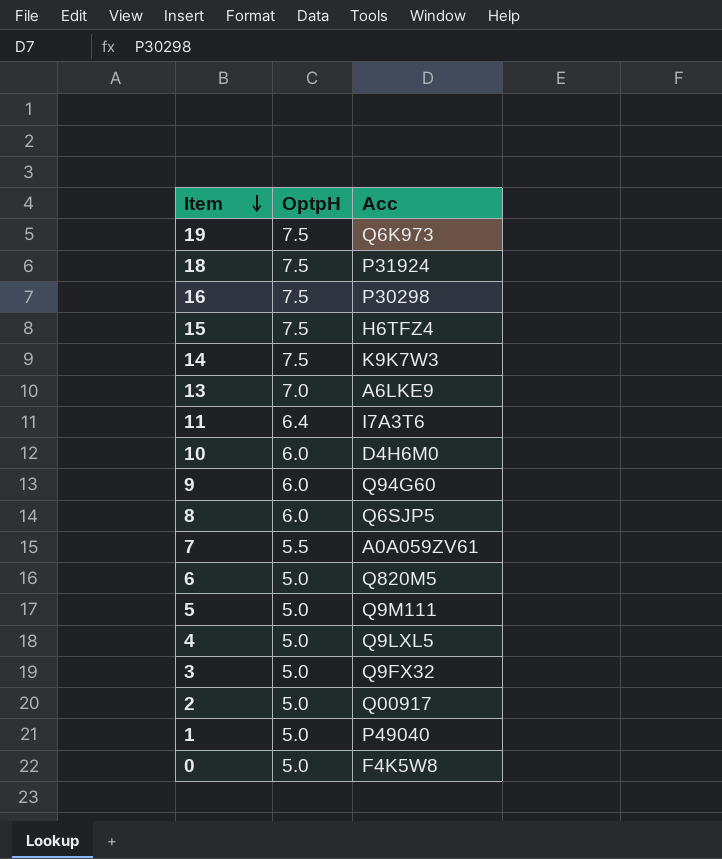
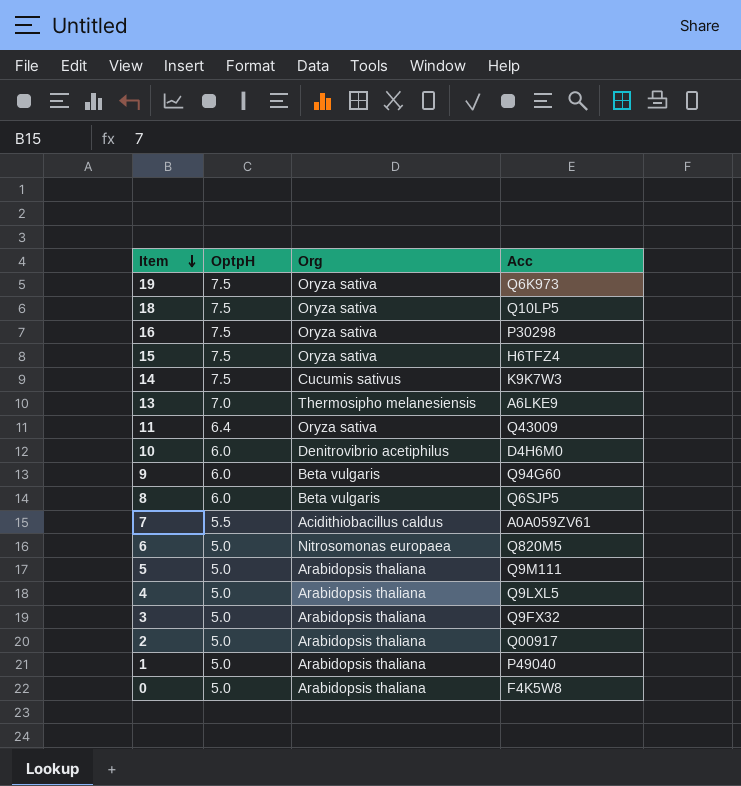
column Org | position: none -> 3
18 | Acc: P31924 -> Q10LP5
11 | Acc: I7A3T6 -> Q43009

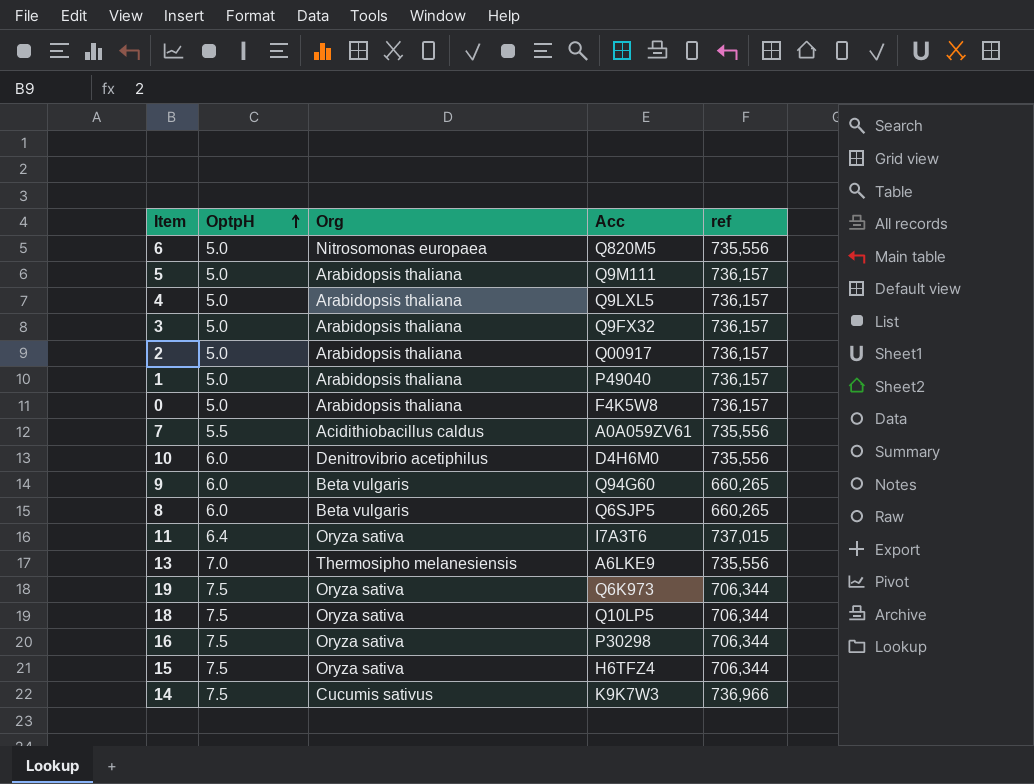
row order: Item descending -> OptpH ascending
column ref | position: none -> 5
11 | Acc: Q43009 -> I7A3T6

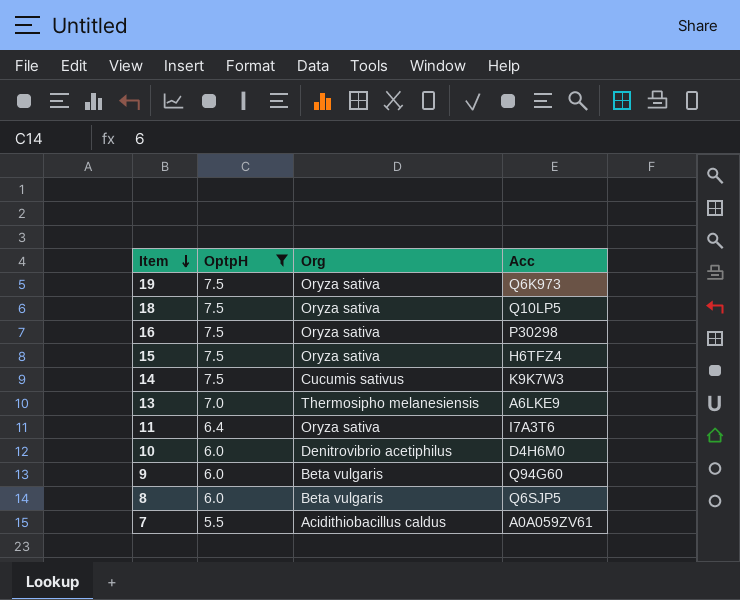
filter: none -> OptpH != 5.0
row order: OptpH ascending -> Item descending
column ref | position: 5 -> none

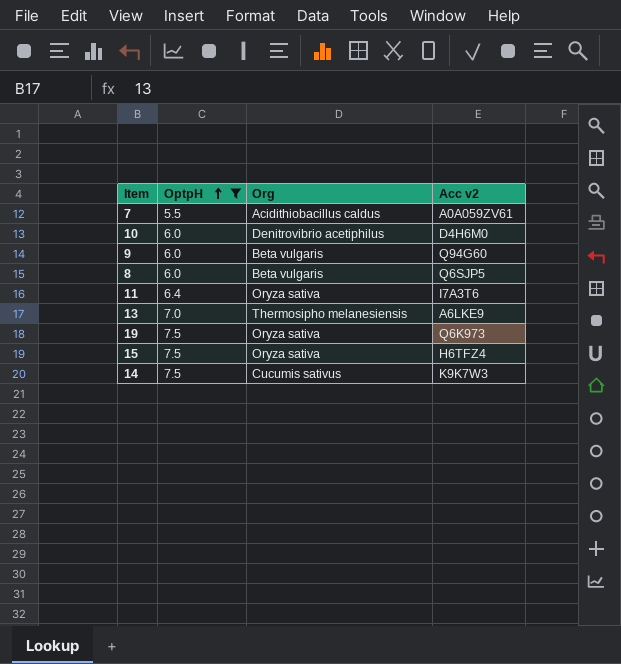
row order: Item descending -> OptpH ascending
column name: Acc -> Acc v2
row 18: 7.5 | Oryza sativa | Q10LP5 -> none
row 16: 7.5 | Oryza sativa | P30298 -> none

